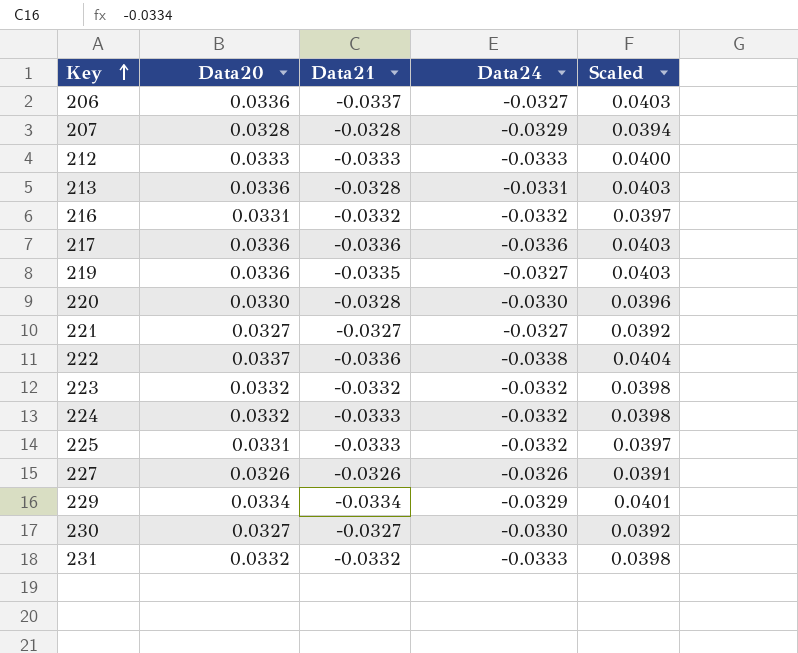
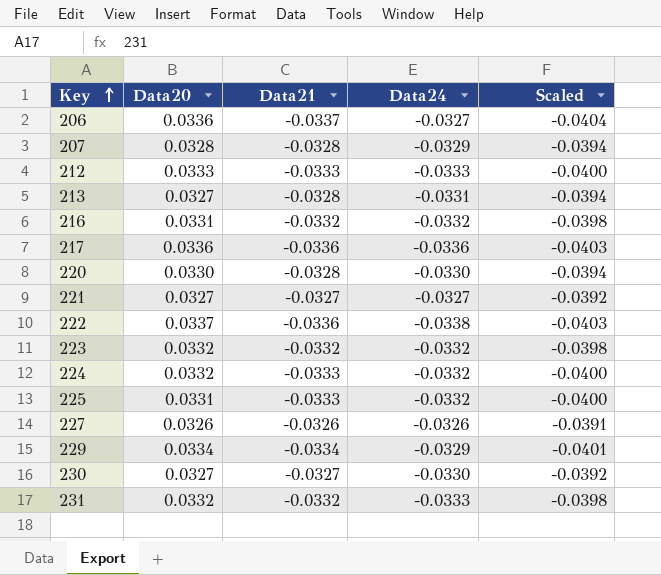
column Scaled | formula: [Data20] * 1.2 -> [Data21] * 1.2
row 219: 0.0336 | -0.0335 | -0.0327 | 0.0403 -> none
213 | Data20: 0.0336 -> 0.0327

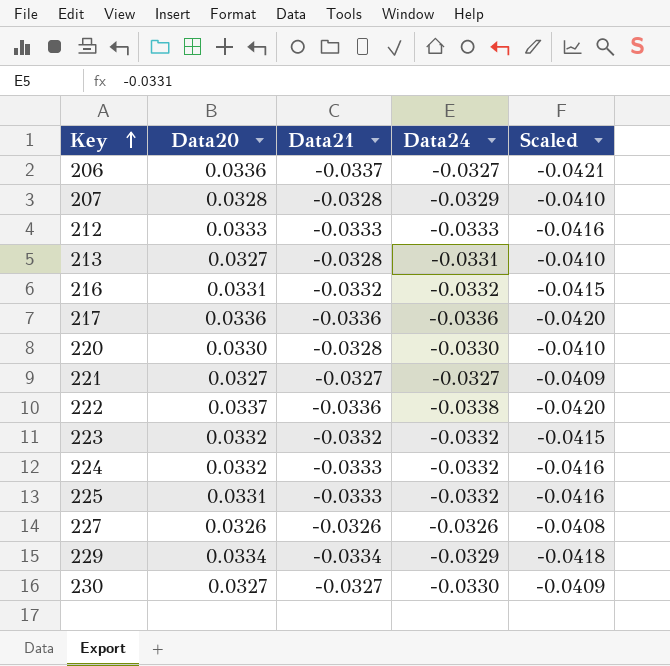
column Scaled | formula: [Data21] * 1.2 -> [Data21] * 1.25
row 231: 0.0332 | -0.0332 | -0.0333 | -0.0398 -> none

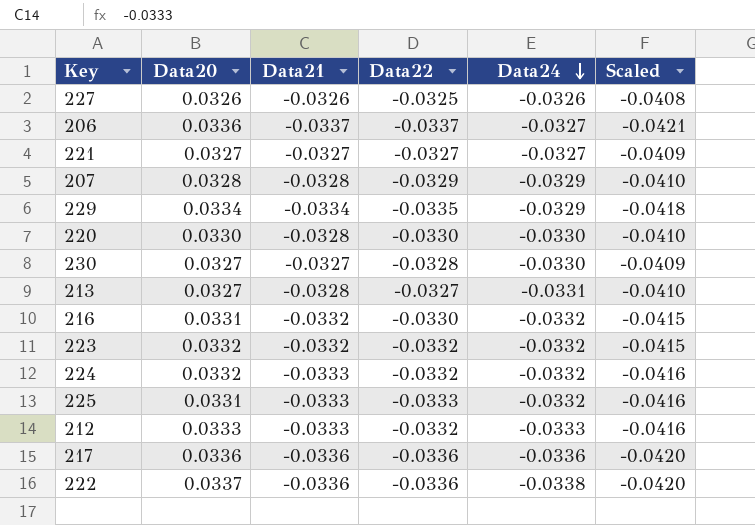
row order: Key ascending -> Data24 descending
column Data22 | position: none -> 4

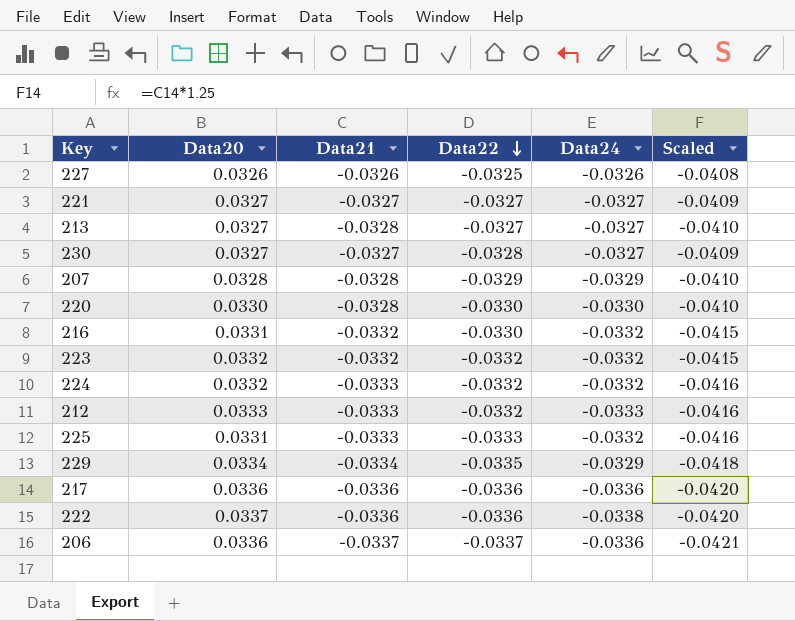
row order: Data24 descending -> Data22 descending
213 | Data24: -0.0331 -> -0.0327
230 | Data24: -0.0330 -> -0.0327
206 | Data24: -0.0327 -> -0.0336

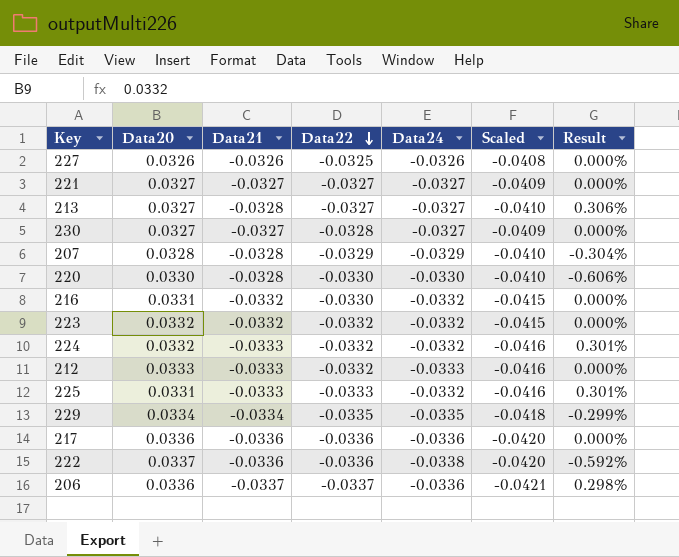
column Result | formula: none -> ([Data21] - [Data24]) / [Data24]
229 | Data24: -0.0329 -> -0.0335

